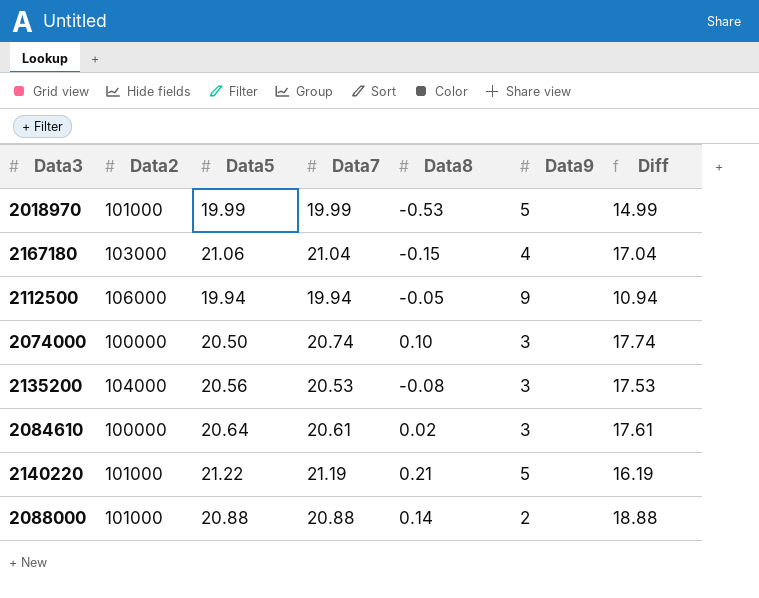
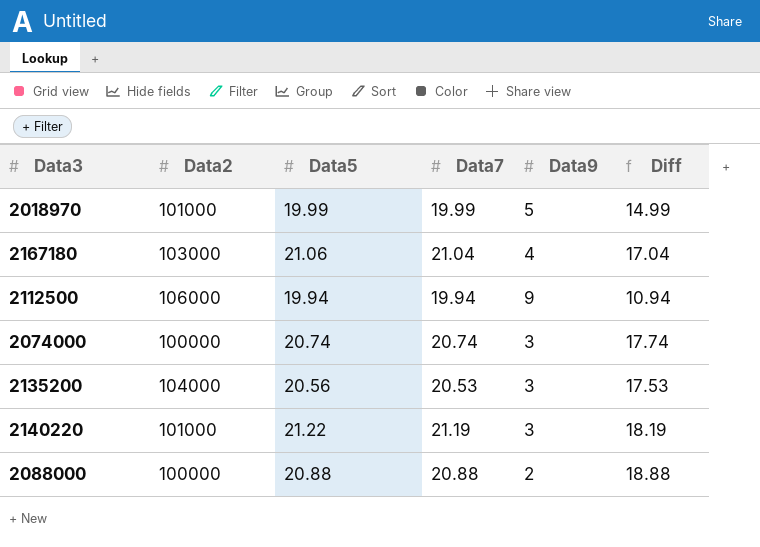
column Data8 | position: 5 -> none
row 2084610: 100000 | 20.64 | 20.61 | 0.02 | 3 | 17.61 -> none
2074000 | Data5: 20.50 -> 20.74
2140220 | Data9: 5 -> 3
2140220 | Diff: 16.19 -> 18.19
2088000 | Data2: 101000 -> 100000

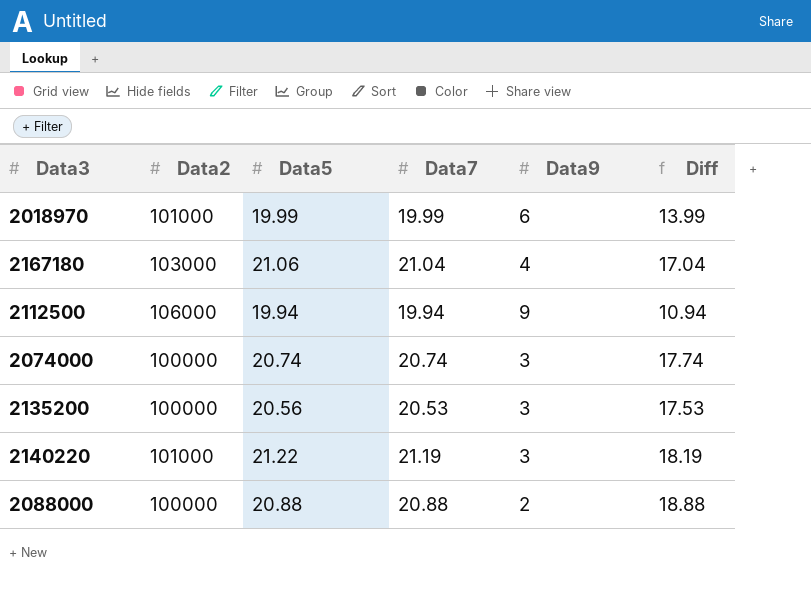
2018970 | Data9: 5 -> 6
2018970 | Diff: 14.99 -> 13.99
2135200 | Data2: 104000 -> 100000

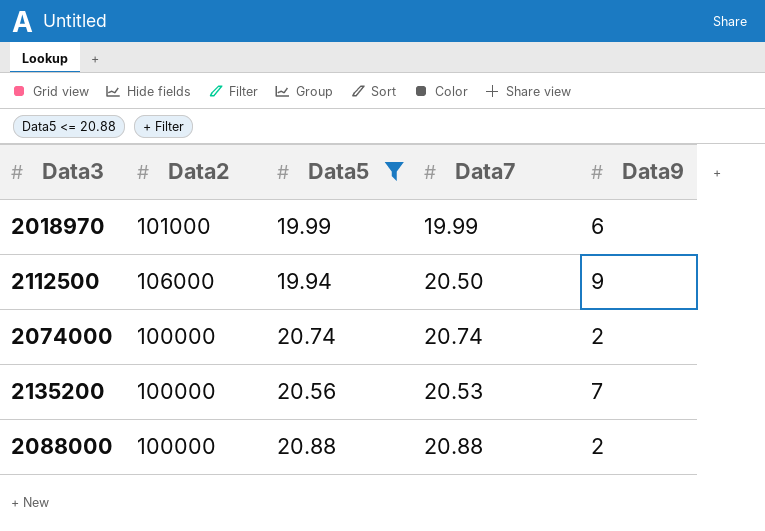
filter: none -> Data5 <= 20.88
column Diff | formula: [Data7] - [Data9] -> none
2112500 | Data7: 19.94 -> 20.50
2074000 | Data9: 3 -> 2
2135200 | Data9: 3 -> 7

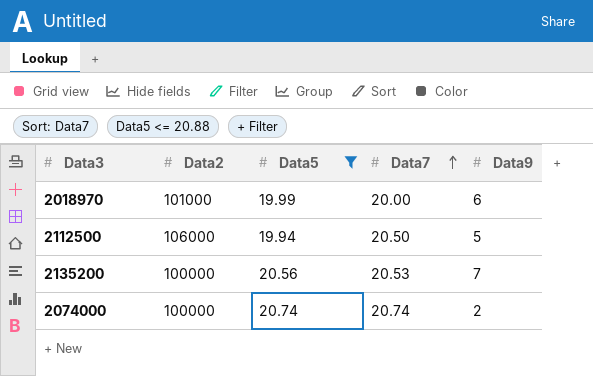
row order: none -> Data7 ascending
row 2088000: 100000 | 20.88 | 20.88 | 2 -> none
2018970 | Data7: 19.99 -> 20.00
2112500 | Data9: 9 -> 5

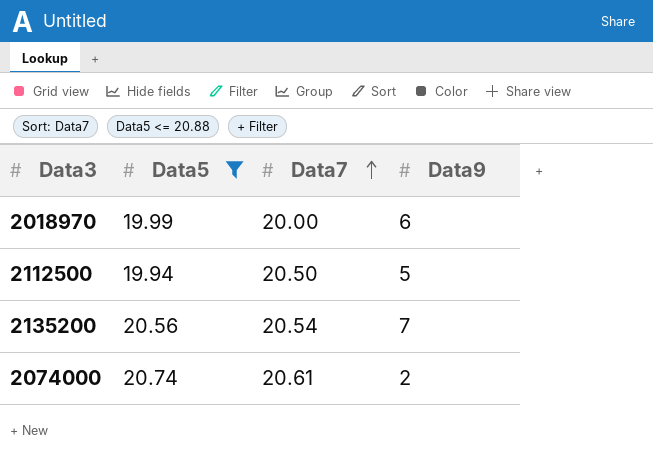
column Data2 | position: 2 -> none
2135200 | Data7: 20.53 -> 20.54
2074000 | Data7: 20.74 -> 20.61

